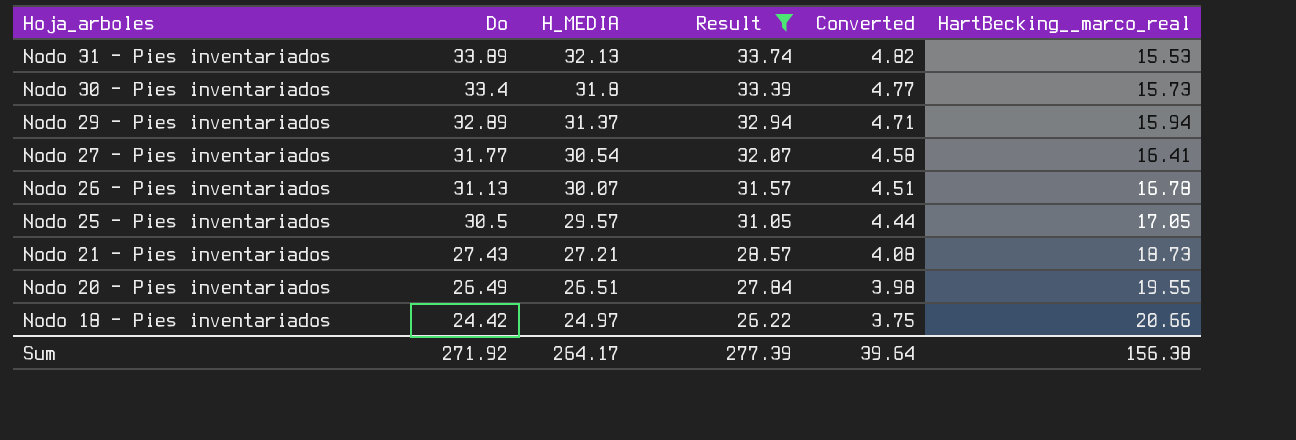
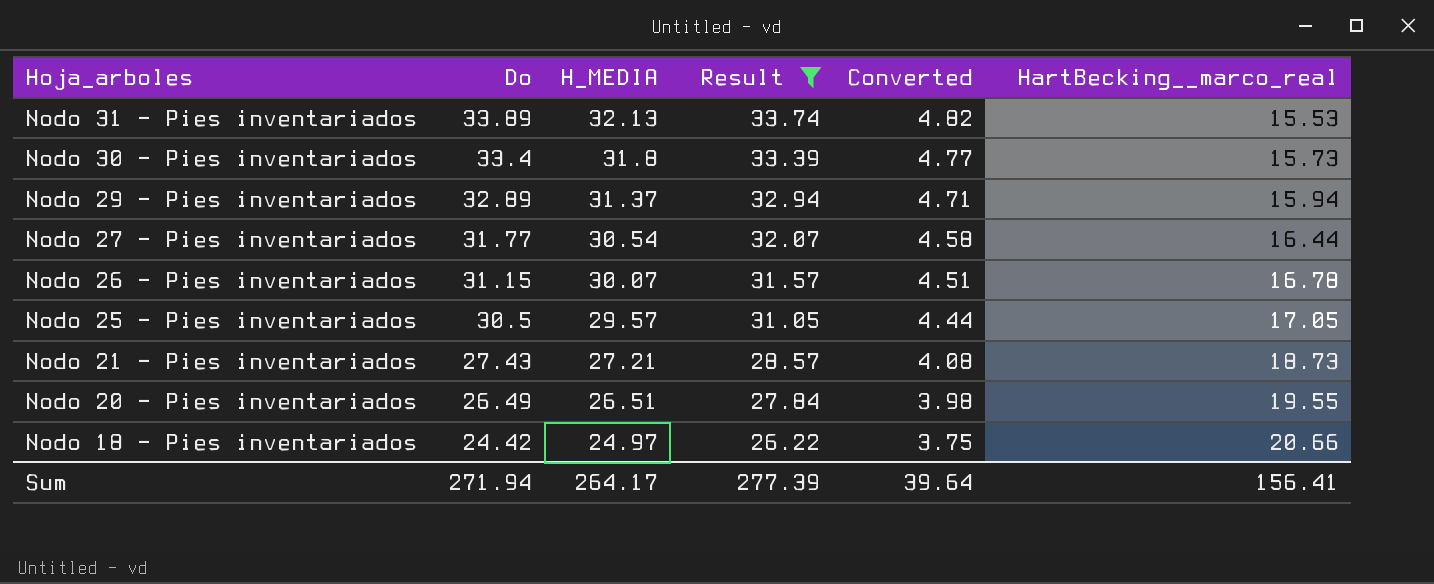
Nodo 27 - Pies inventariados | HartBecking__marco_real: 16.41 -> 16.44
Nodo 26 - Pies inventariados | Do: 31.13 -> 31.15
Sum | Do: 271.92 -> 271.94
Sum | HartBecking__marco_real: 156.38 -> 156.41

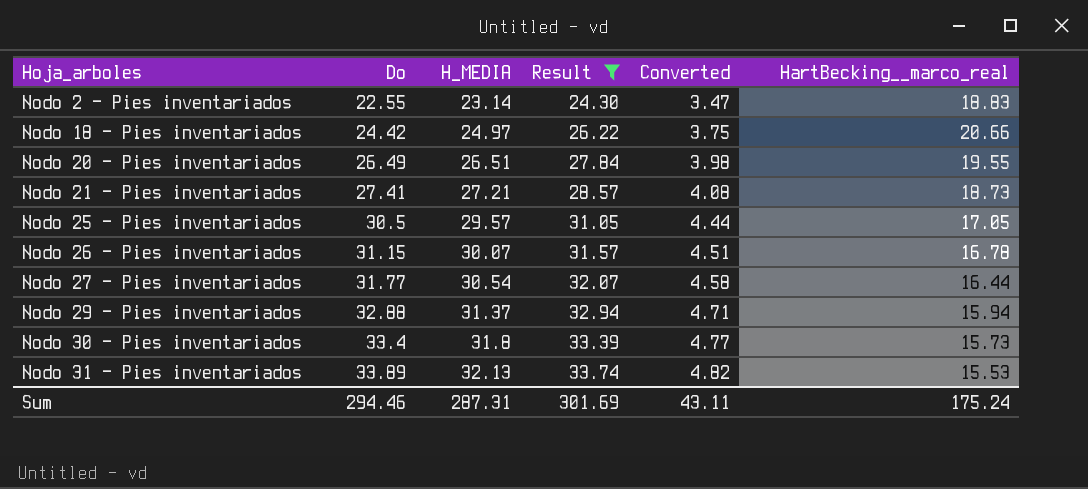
row order: Hoja_arboles descending -> Hoja_arboles ascending
row Nodo 2 - Pies inventariados: none -> 22.55 | 23.14 | 24.30 | 3.47 | 18.83
Nodo 21 - Pies inventariados | Do: 27.43 -> 27.41
Nodo 29 - Pies inventariados | Do: 32.89 -> 32.88
Sum | Do: 271.94 -> 294.46
Sum | H_MEDIA: 264.17 -> 287.31
Sum | Result: 277.39 -> 301.69
Sum | Converted: 39.64 -> 43.11
Sum | HartBecking__marco_real: 156.41 -> 175.24

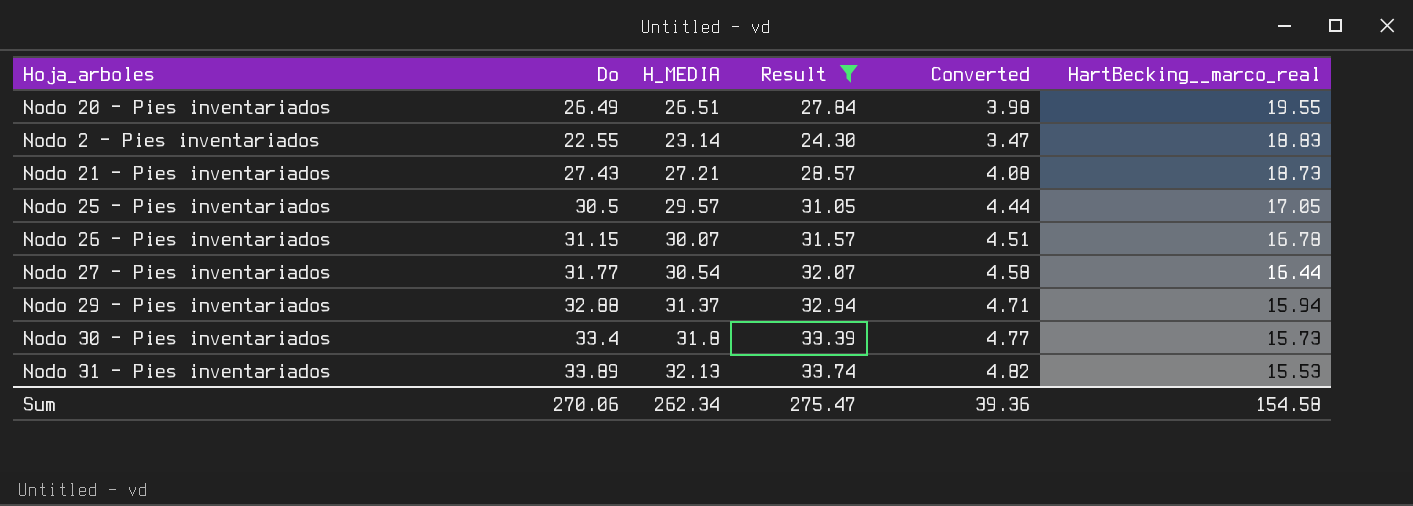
row order: Hoja_arboles ascending -> HartBecking__marco_real descending
row Nodo 18 - Pies inventariados: 24.42 | 24.97 | 26.22 | 3.75 | 20.66 -> none
Nodo 21 - Pies inventariados | Do: 27.41 -> 27.43
Sum | Do: 294.46 -> 270.06
Sum | H_MEDIA: 287.31 -> 262.34
Sum | Result: 301.69 -> 275.47
Sum | Converted: 43.11 -> 39.36
Sum | HartBecking__marco_real: 175.24 -> 154.58

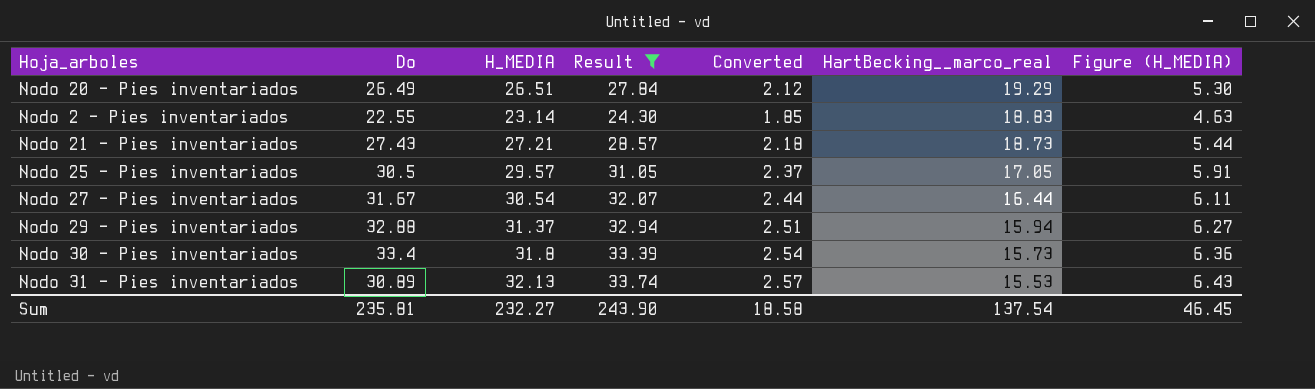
column Converted | formula: [H_MEDIA] * 0.15 -> [H_MEDIA] * 0.08
column Figure (H_MEDIA) | formula: none -> [H_MEDIA] * 0.2
row Nodo 26 - Pies inventariados: 31.15 | 30.07 | 31.57 | 4.51 | 16.78 -> none
Nodo 20 - Pies inventariados | HartBecking__marco_real: 19.55 -> 19.29
Nodo 27 - Pies inventariados | Do: 31.77 -> 31.67
Nodo 31 - Pies inventariados | Do: 33.89 -> 30.89
Sum | Do: 270.06 -> 235.81
Sum | H_MEDIA: 262.34 -> 232.27
Sum | Result: 275.47 -> 243.90
Sum | Converted: 39.36 -> 18.58
Sum | HartBecking__marco_real: 154.58 -> 137.54

